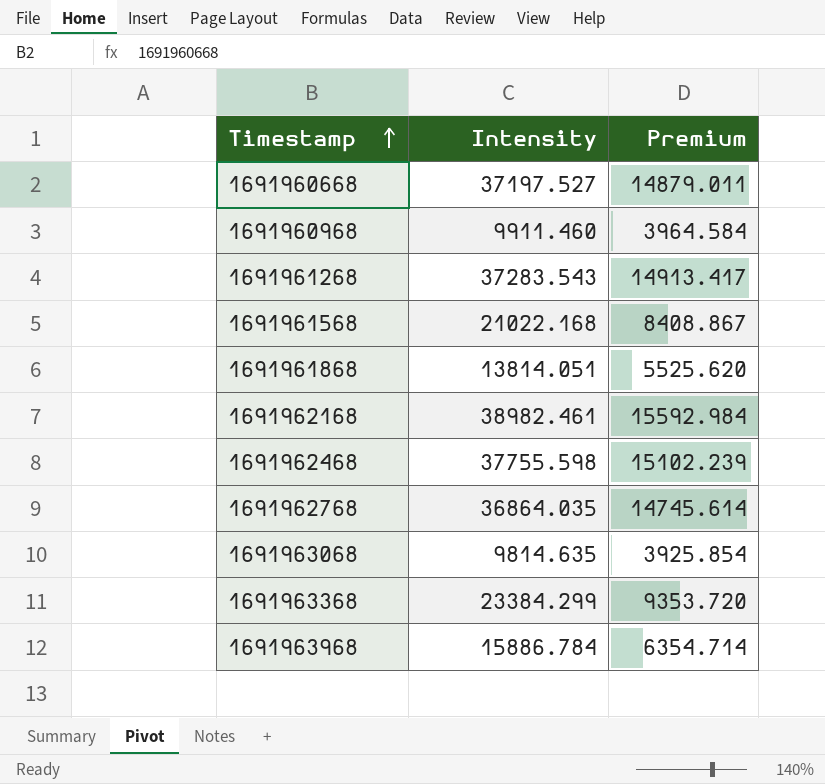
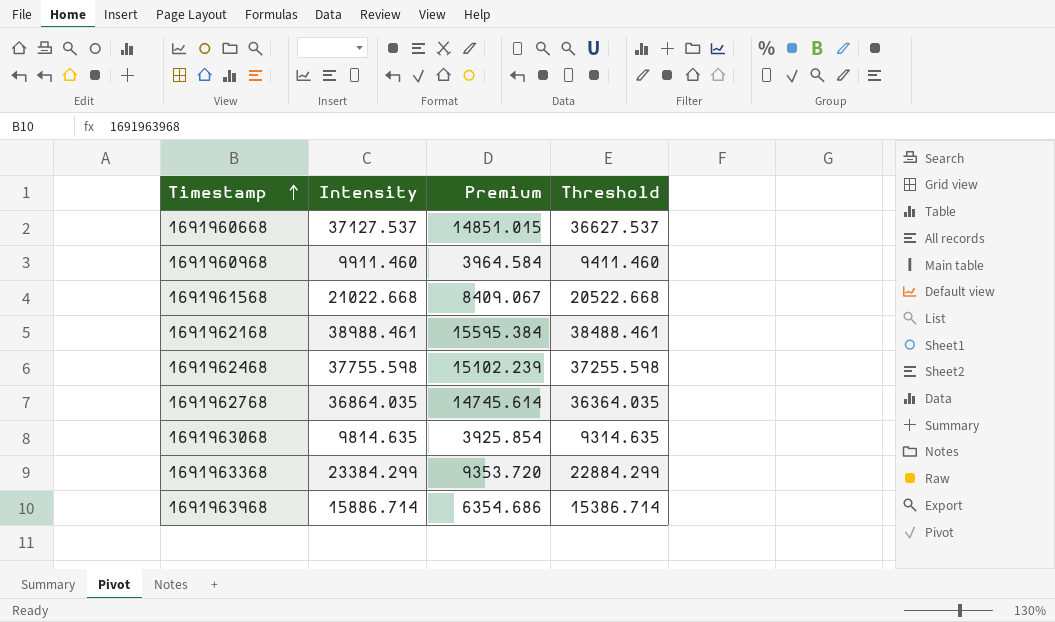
column Threshold | formula: none -> [Intensity] - 500
row 1691961268: 37283.543 | 14913.417 -> none
row 1691961868: 13814.051 | 5525.620 -> none
1691960668 | Intensity: 37197.527 -> 37127.537
1691960668 | Premium: 14879.011 -> 14851.015
1691961568 | Intensity: 21022.168 -> 21022.668
1691961568 | Premium: 8408.867 -> 8409.067
1691962168 | Intensity: 38982.461 -> 38988.461
1691962168 | Premium: 15592.984 -> 15595.384
1691963968 | Intensity: 15886.784 -> 15886.714
1691963968 | Premium: 6354.714 -> 6354.686

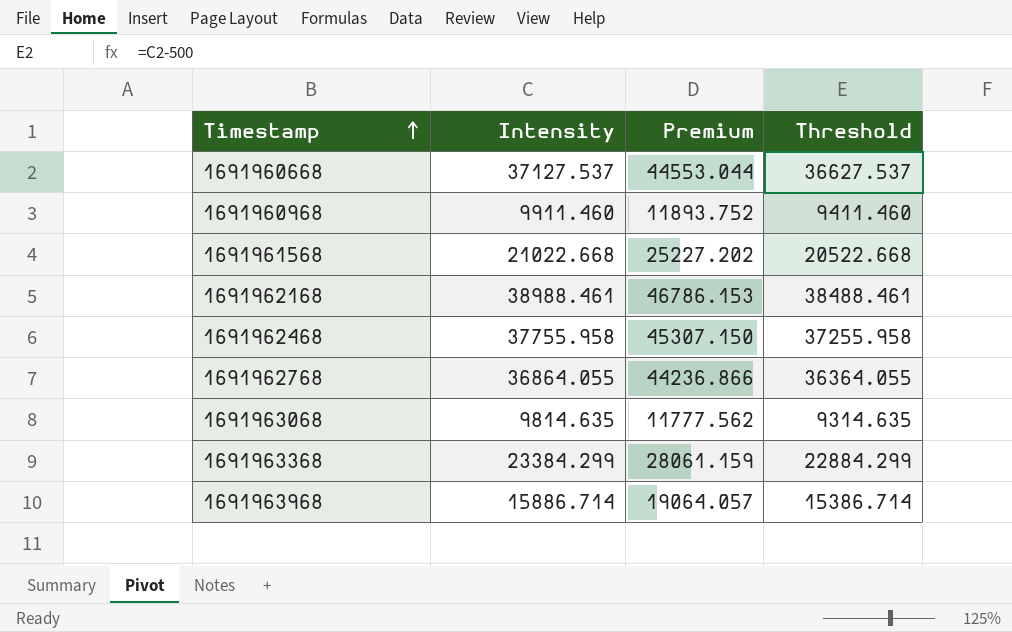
column Premium | formula: [Intensity] * 0.4 -> [Intensity] * 1.2
1691962468 | Intensity: 37755.598 -> 37755.958
1691962468 | Threshold: 37255.598 -> 37255.958
1691962768 | Intensity: 36864.035 -> 36864.055
1691962768 | Threshold: 36364.035 -> 36364.055

